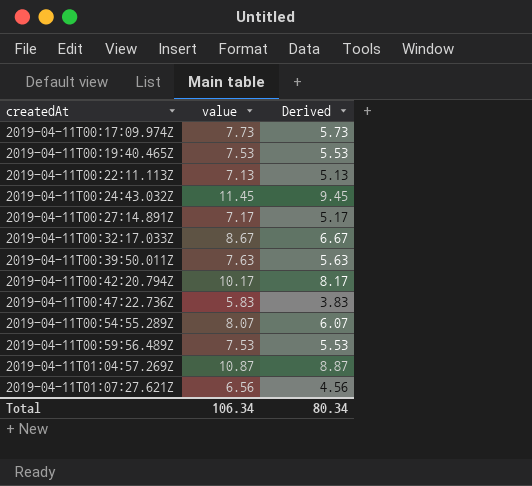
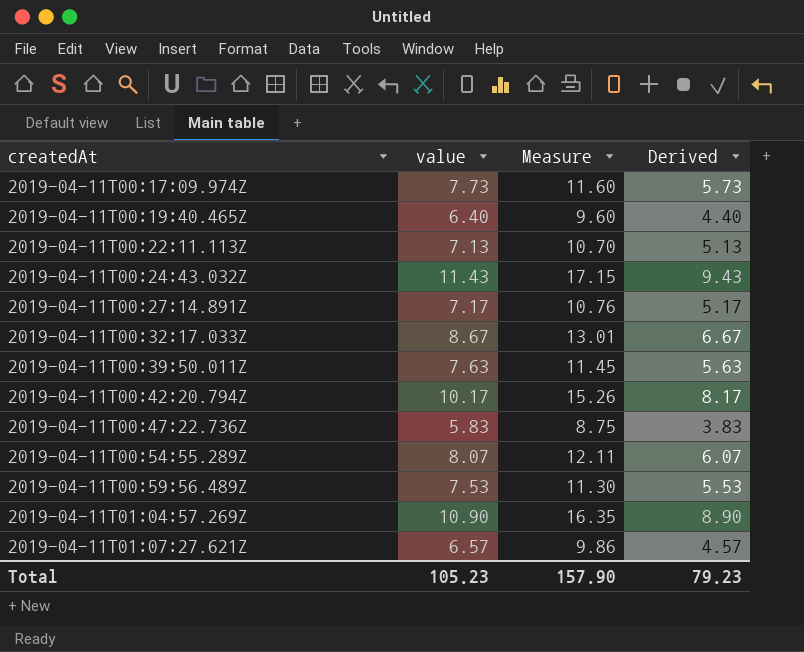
column Measure | formula: none -> [value] * 1.5
2019-04-11T00:19:40.465Z | value: 7.53 -> 6.40
2019-04-11T00:19:40.465Z | Derived: 5.53 -> 4.40
2019-04-11T00:24:43.032Z | value: 11.45 -> 11.43
2019-04-11T00:24:43.032Z | Derived: 9.45 -> 9.43
2019-04-11T01:04:57.269Z | value: 10.87 -> 10.90
2019-04-11T01:04:57.269Z | Derived: 8.87 -> 8.90
2019-04-11T01:07:27.621Z | value: 6.56 -> 6.57
2019-04-11T01:07:27.621Z | Derived: 4.56 -> 4.57
Total | value: 106.34 -> 105.23
Total | Derived: 80.34 -> 79.23

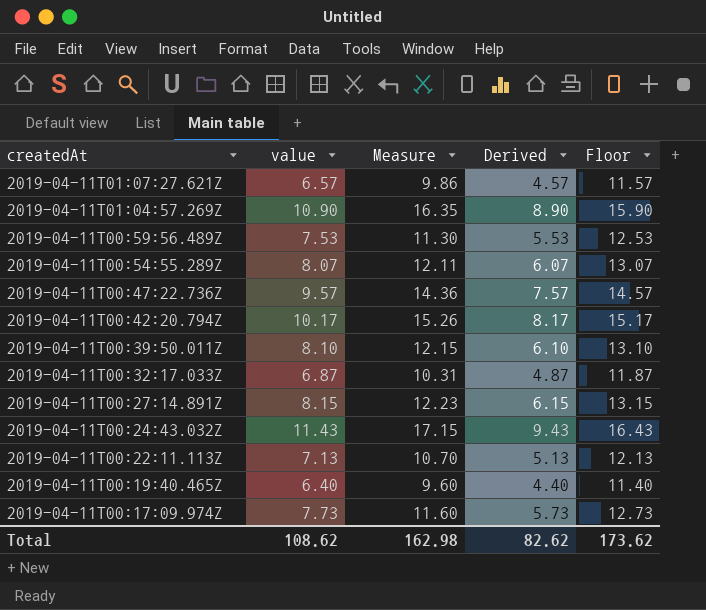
row order: createdAt ascending -> createdAt descending
column Floor | formula: none -> [value] + 5
2019-04-11T00:47:22.736Z | value: 5.83 -> 9.57
2019-04-11T00:47:22.736Z | Measure: 8.75 -> 14.36
2019-04-11T00:47:22.736Z | Derived: 3.83 -> 7.57
2019-04-11T00:39:50.011Z | value: 7.63 -> 8.10
2019-04-11T00:39:50.011Z | Measure: 11.45 -> 12.15
2019-04-11T00:39:50.011Z | Derived: 5.63 -> 6.10
2019-04-11T00:32:17.033Z | value: 8.67 -> 6.87
2019-04-11T00:32:17.033Z | Measure: 13.01 -> 10.31
2019-04-11T00:32:17.033Z | Derived: 6.67 -> 4.87
2019-04-11T00:27:14.891Z | value: 7.17 -> 8.15
2019-04-11T00:27:14.891Z | Measure: 10.76 -> 12.23
2019-04-11T00:27:14.891Z | Derived: 5.17 -> 6.15
Total | value: 105.23 -> 108.62
Total | Measure: 157.90 -> 162.98
Total | Derived: 79.23 -> 82.62

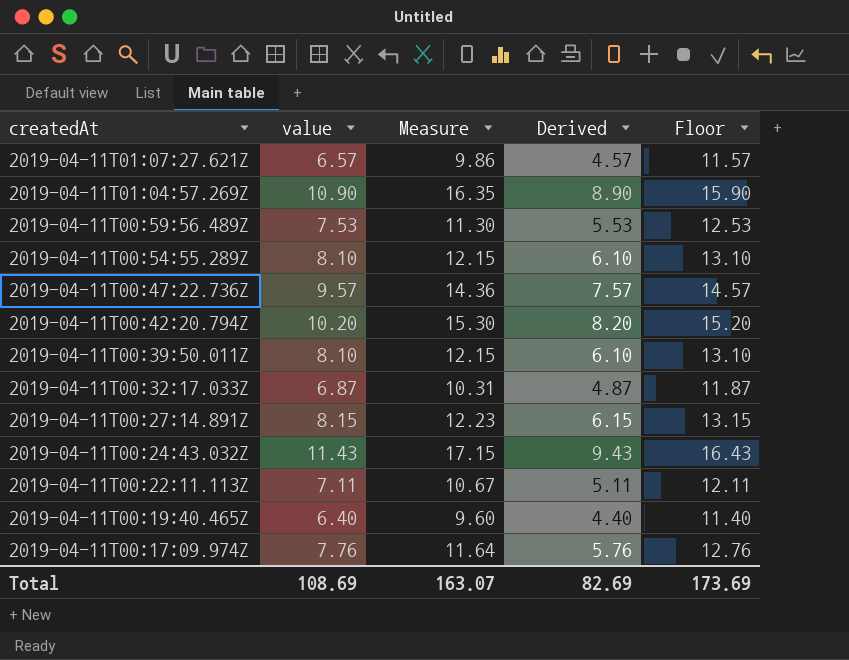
2019-04-11T00:54:55.289Z | value: 8.07 -> 8.10
2019-04-11T00:54:55.289Z | Measure: 12.11 -> 12.15
2019-04-11T00:54:55.289Z | Derived: 6.07 -> 6.10
2019-04-11T00:54:55.289Z | Floor: 13.07 -> 13.10
2019-04-11T00:42:20.794Z | value: 10.17 -> 10.20
2019-04-11T00:42:20.794Z | Measure: 15.26 -> 15.30
2019-04-11T00:42:20.794Z | Derived: 8.17 -> 8.20
2019-04-11T00:42:20.794Z | Floor: 15.17 -> 15.20
2019-04-11T00:22:11.113Z | value: 7.13 -> 7.11
2019-04-11T00:22:11.113Z | Measure: 10.70 -> 10.67
2019-04-11T00:22:11.113Z | Derived: 5.13 -> 5.11
2019-04-11T00:22:11.113Z | Floor: 12.13 -> 12.11
2019-04-11T00:17:09.974Z | value: 7.73 -> 7.76
2019-04-11T00:17:09.974Z | Measure: 11.60 -> 11.64
2019-04-11T00:17:09.974Z | Derived: 5.73 -> 5.76
2019-04-11T00:17:09.974Z | Floor: 12.73 -> 12.76
Total | value: 108.62 -> 108.69
Total | Measure: 162.98 -> 163.07
Total | Derived: 82.62 -> 82.69
Total | Floor: 173.62 -> 173.69

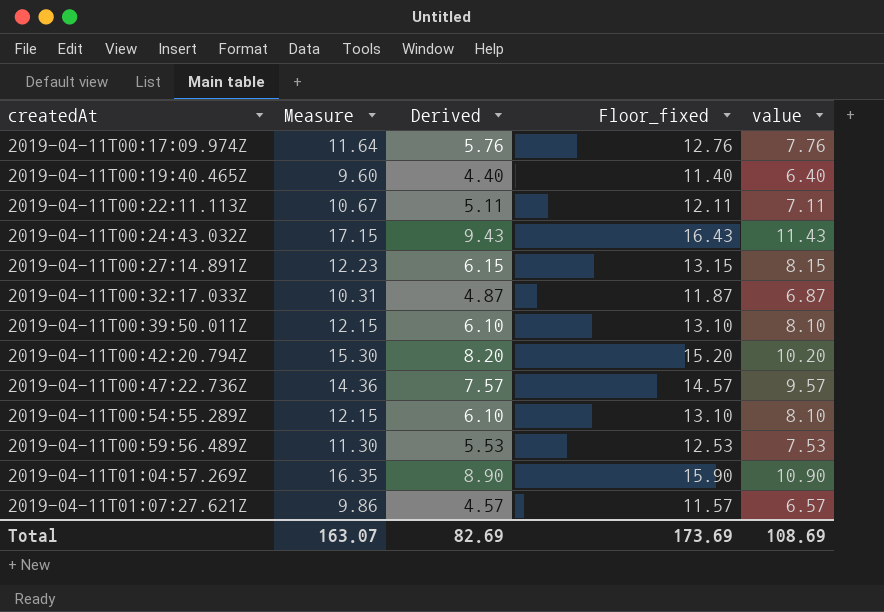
row order: createdAt descending -> createdAt ascending
column name: Floor -> Floor_fixed
column value | position: 2 -> 5

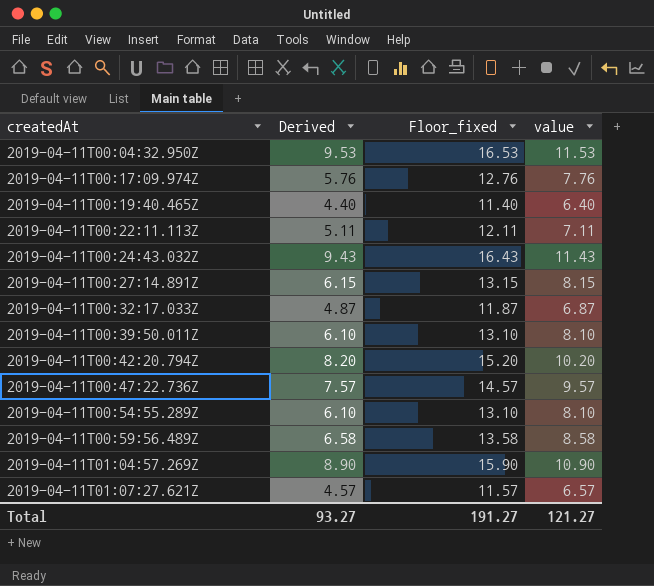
column Measure | formula: [value] * 1.5 -> none
row 2019-04-11T00:04:32.950Z: none -> 9.53 | 16.53 | 11.53
2019-04-11T00:59:56.489Z | Derived: 5.53 -> 6.58
2019-04-11T00:59:56.489Z | Floor_fixed: 12.53 -> 13.58
2019-04-11T00:59:56.489Z | value: 7.53 -> 8.58
Total | Derived: 82.69 -> 93.27
Total | Floor_fixed: 173.69 -> 191.27
Total | value: 108.69 -> 121.27

